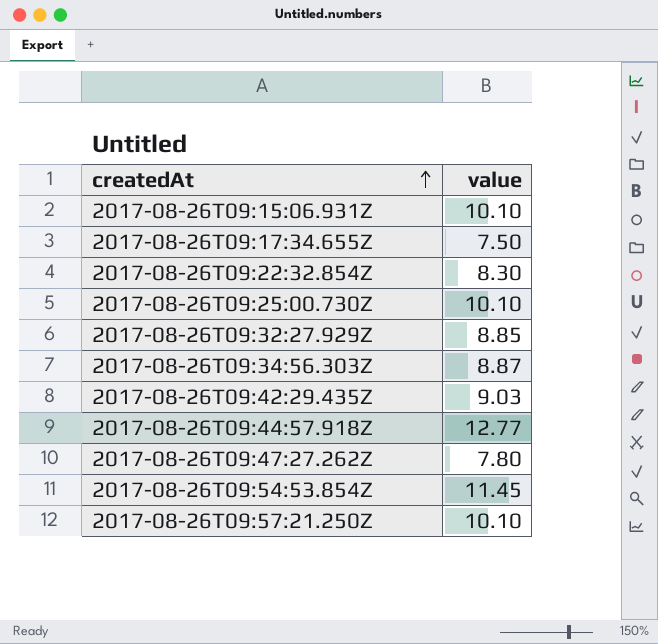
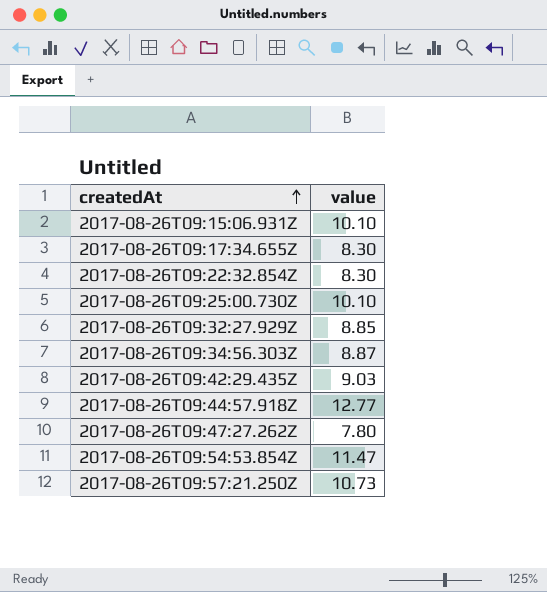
2017-08-26T09:17:34.655Z | value: 7.50 -> 8.30
2017-08-26T09:54:53.854Z | value: 11.45 -> 11.47
2017-08-26T09:57:21.250Z | value: 10.10 -> 10.73

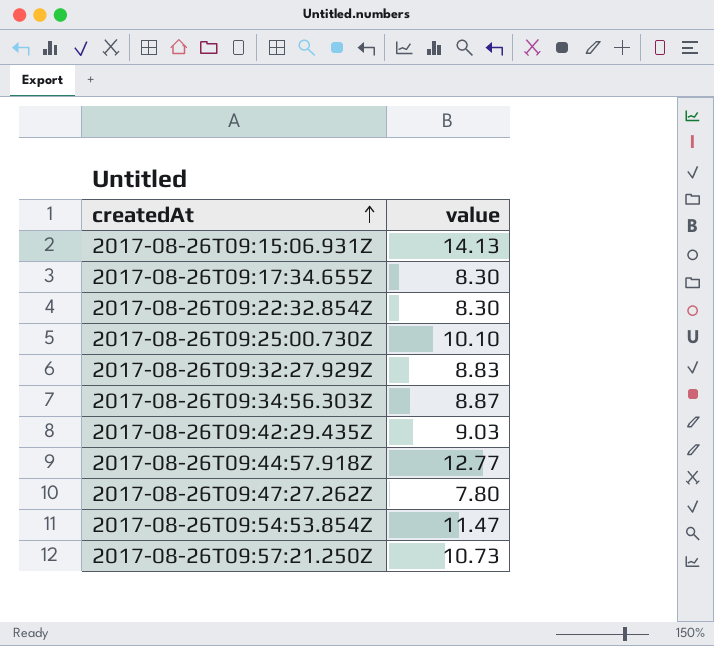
2017-08-26T09:15:06.931Z | value: 10.10 -> 14.13
2017-08-26T09:32:27.929Z | value: 8.85 -> 8.83

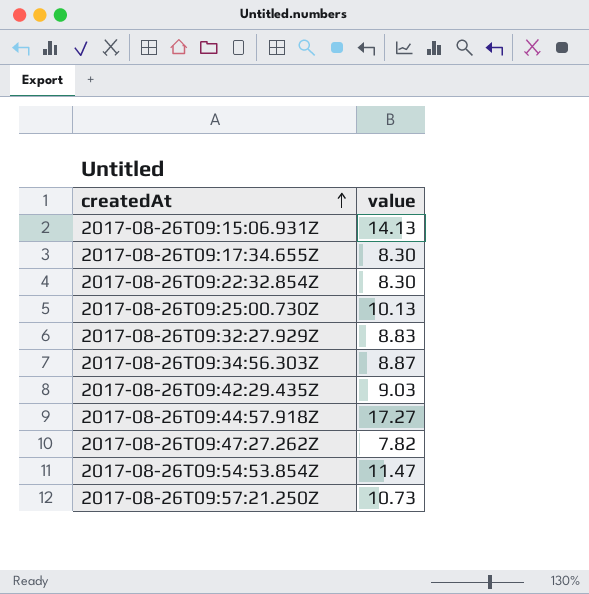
2017-08-26T09:25:00.730Z | value: 10.10 -> 10.13
2017-08-26T09:44:57.918Z | value: 12.77 -> 17.27
2017-08-26T09:47:27.262Z | value: 7.80 -> 7.82

